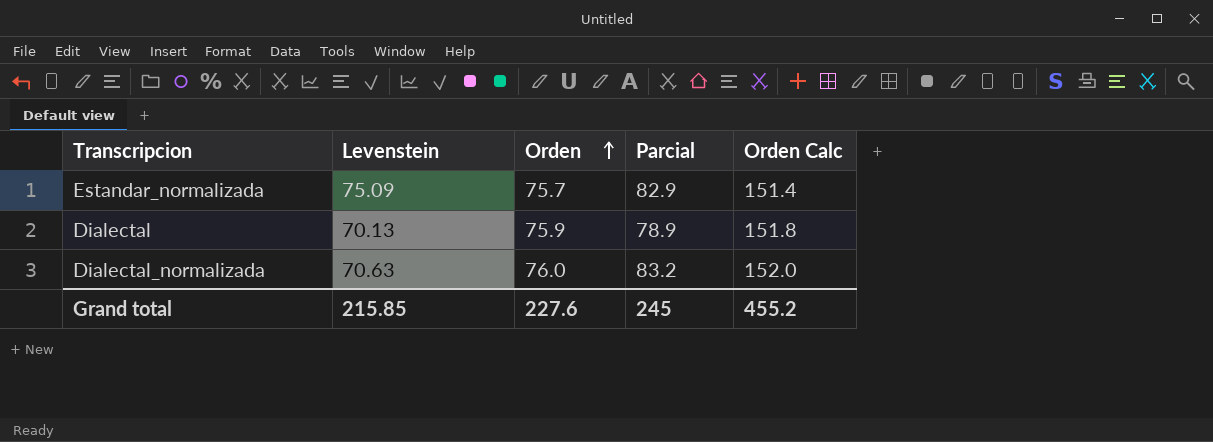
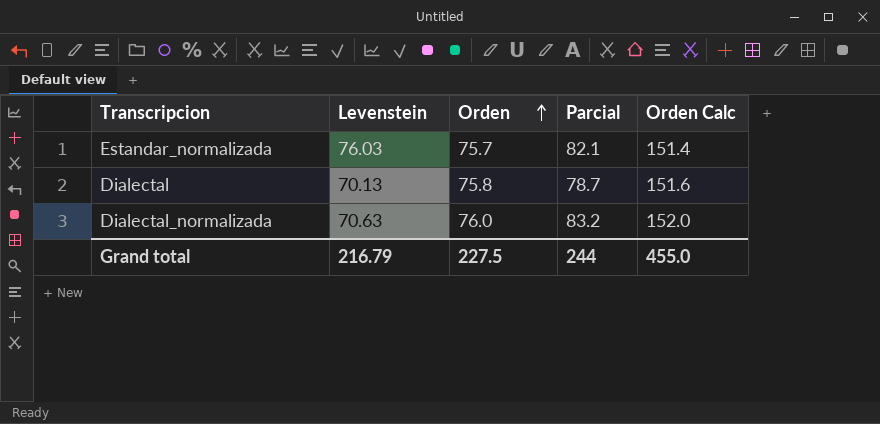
Estandar_normalizada | Levenstein: 75.09 -> 76.03
Estandar_normalizada | Parcial: 82.9 -> 82.1
Dialectal | Orden: 75.9 -> 75.8
Dialectal | Parcial: 78.9 -> 78.7
Dialectal | Orden Calc: 151.8 -> 151.6
Grand total | Levenstein: 215.85 -> 216.79
Grand total | Orden: 227.6 -> 227.5
Grand total | Parcial: 245 -> 244
Grand total | Orden Calc: 455.2 -> 455.0

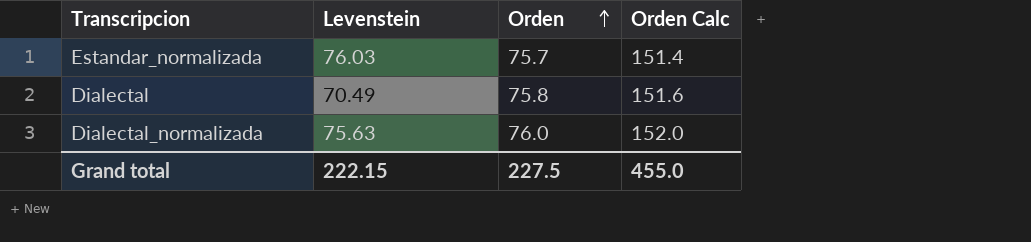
column Parcial | position: 4 -> none
Dialectal | Levenstein: 70.13 -> 70.49
Dialectal_normalizada | Levenstein: 70.63 -> 75.63
Grand total | Levenstein: 216.79 -> 222.15

